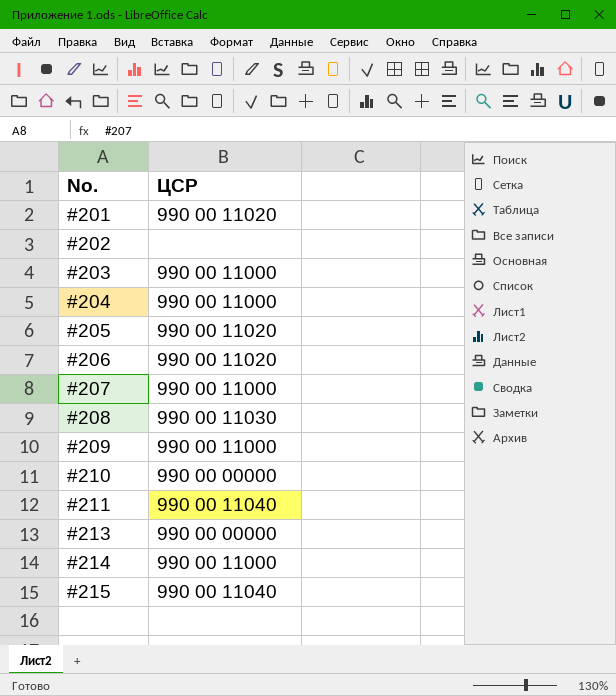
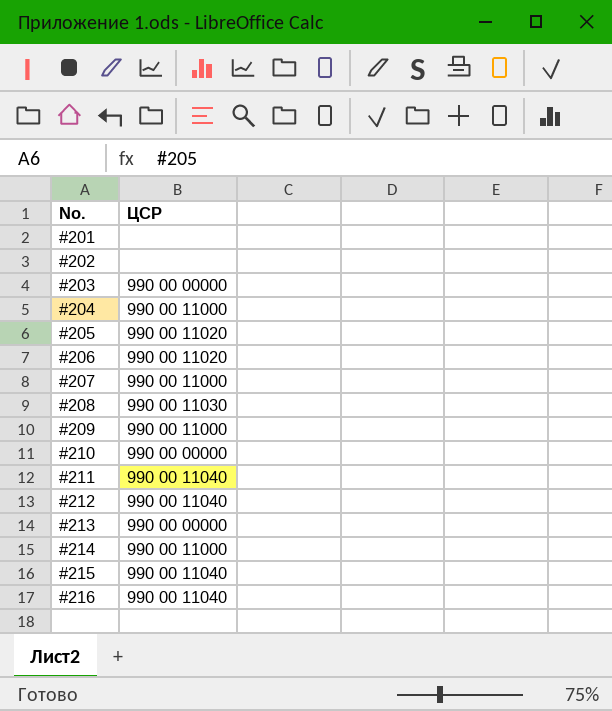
#201 | ЦСР: 990 00 11020 -> none
#203 | ЦСР: 990 00 11000 -> 990 00 00000
row #212: none -> 990 00 11040
row #216: none -> 990 00 11040

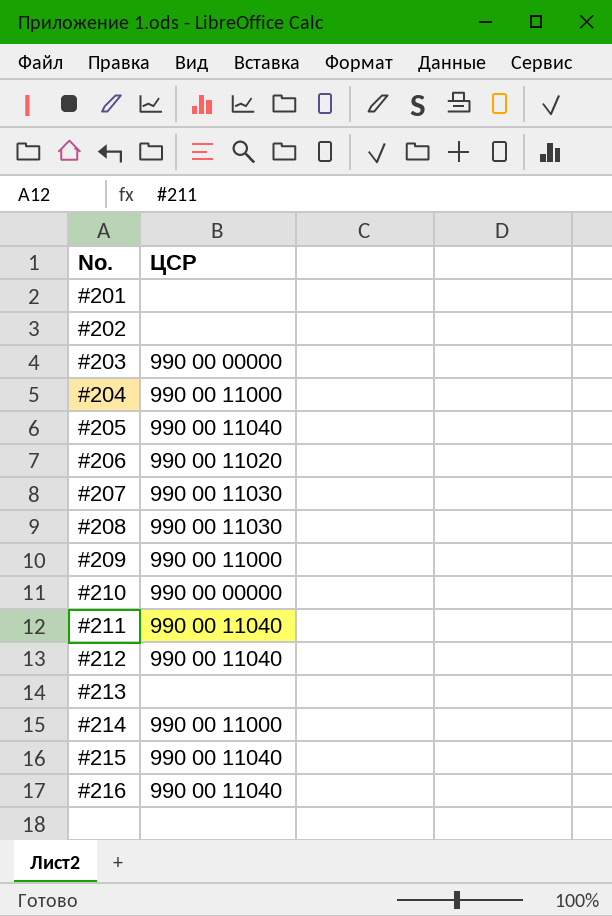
#205 | ЦСР: 990 00 11020 -> 990 00 11040
#207 | ЦСР: 990 00 11000 -> 990 00 11030
#213 | ЦСР: 990 00 00000 -> none

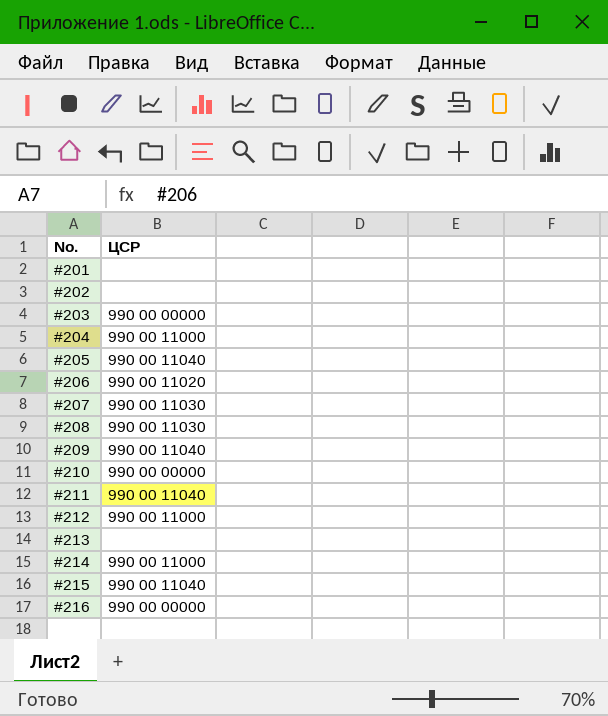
#209 | ЦСР: 990 00 11000 -> 990 00 11040
#212 | ЦСР: 990 00 11040 -> 990 00 11000
#216 | ЦСР: 990 00 11040 -> 990 00 00000

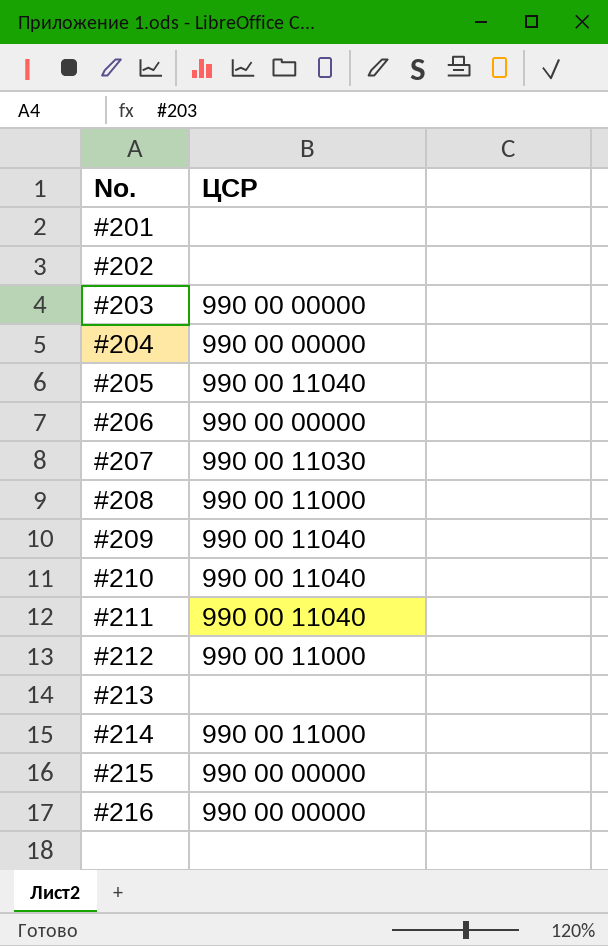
#204 | ЦСР: 990 00 11000 -> 990 00 00000
#206 | ЦСР: 990 00 11020 -> 990 00 00000
#208 | ЦСР: 990 00 11030 -> 990 00 11000
#210 | ЦСР: 990 00 00000 -> 990 00 11040
#215 | ЦСР: 990 00 11040 -> 990 00 00000

